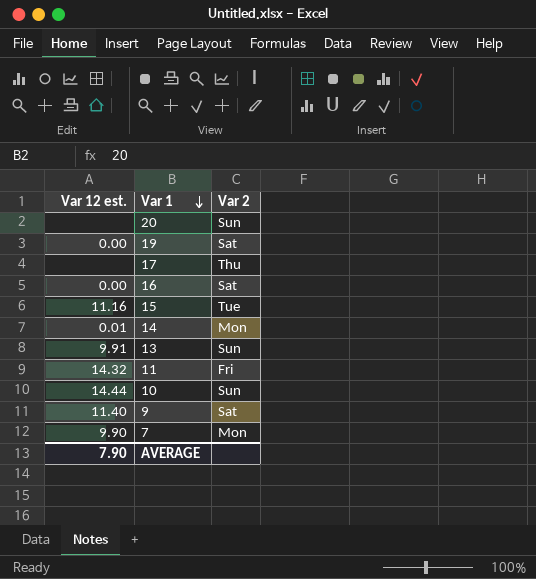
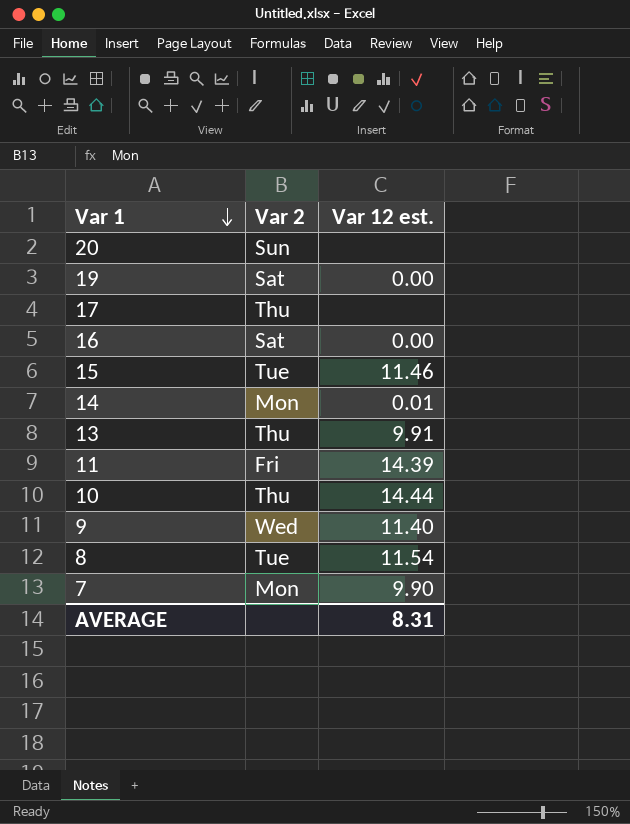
column Var 12 est. | position: 1 -> 3
15 | Var 12 est.: 11.16 -> 11.46
13 | Var 2: Sun -> Thu
11 | Var 12 est.: 14.32 -> 14.39
10 | Var 2: Sun -> Thu
9 | Var 2: Sat -> Wed
row 8: none -> Tue | 11.54
AVERAGE | Var 12 est.: 7.90 -> 8.31

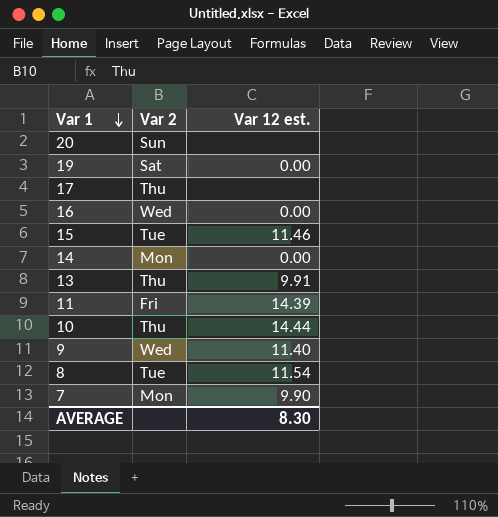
16 | Var 2: Sat -> Wed
14 | Var 12 est.: 0.01 -> 0.00
AVERAGE | Var 12 est.: 8.31 -> 8.30

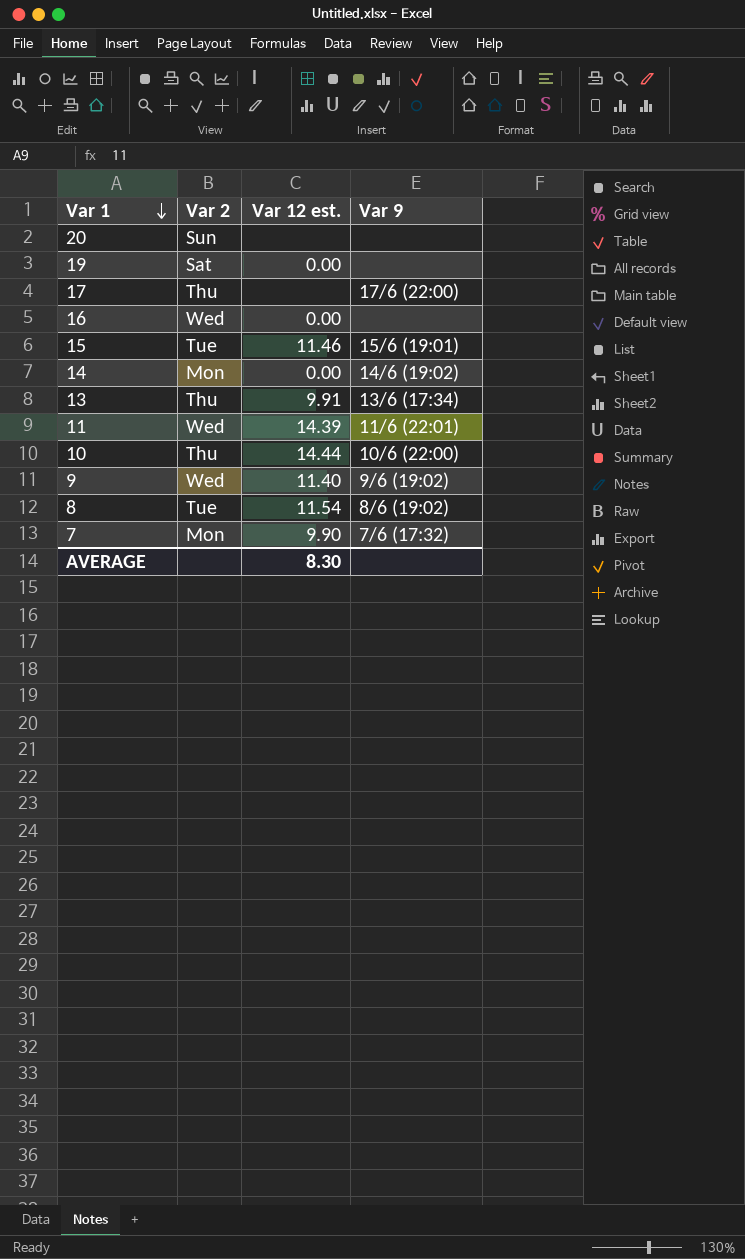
column Var 9 | position: none -> 4
11 | Var 2: Fri -> Wed

